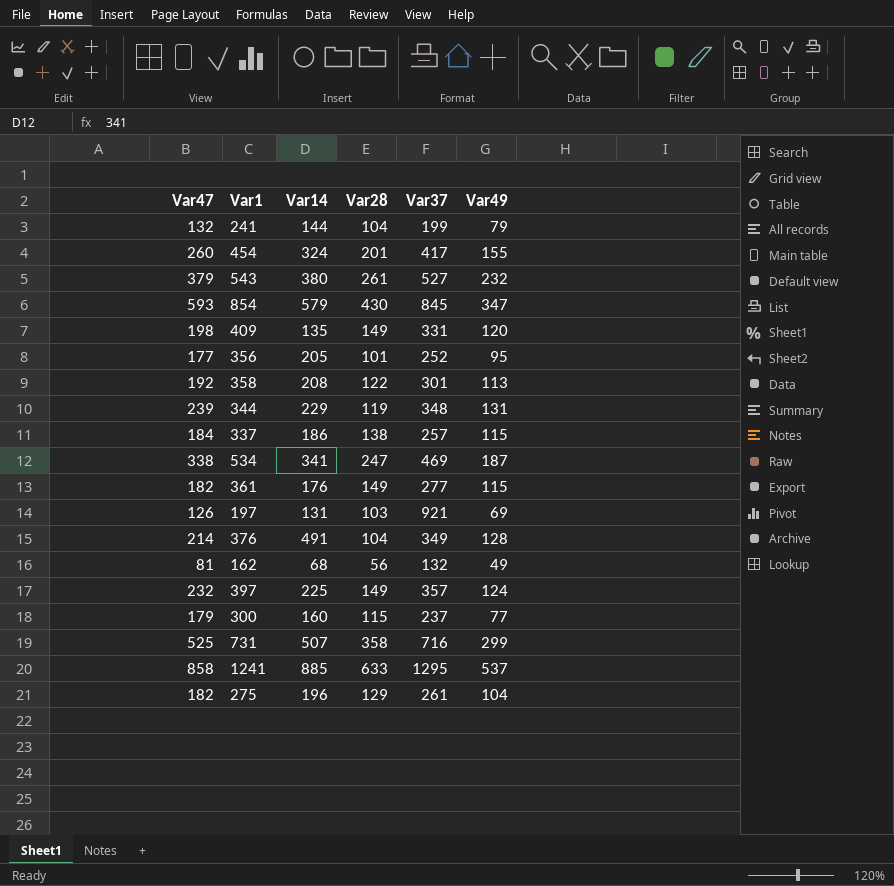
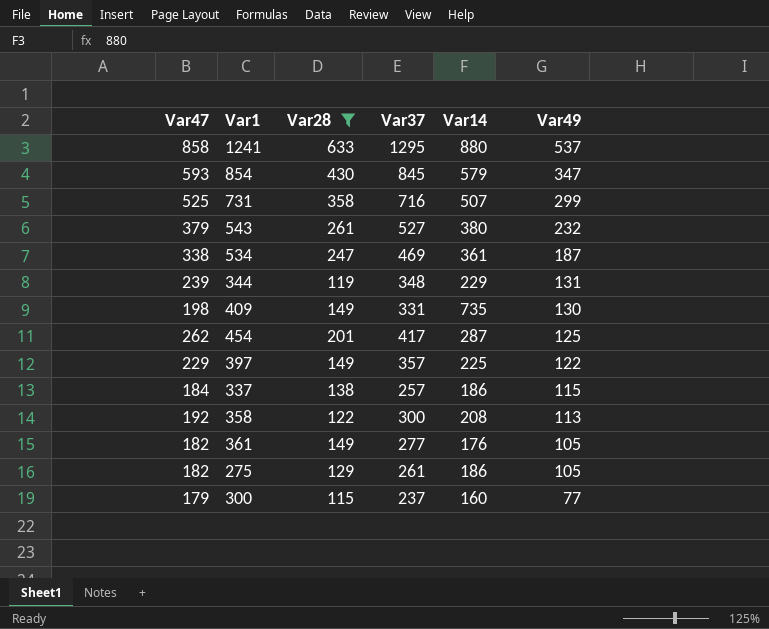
filter: none -> Var28 >= 115
row order: none -> Var49 descending
column Var14 | position: 3 -> 5
1241 | Var14: 885 -> 880
534 | Var14: 341 -> 361
409 | Var14: 135 -> 735
409 | Var49: 120 -> 130
454 | Var47: 260 -> 262
454 | Var14: 324 -> 287
454 | Var49: 155 -> 125
397 | Var47: 232 -> 229
397 | Var49: 124 -> 122
358 | Var37: 301 -> 300
361 | Var49: 115 -> 105
275 | Var14: 196 -> 186
275 | Var49: 104 -> 105

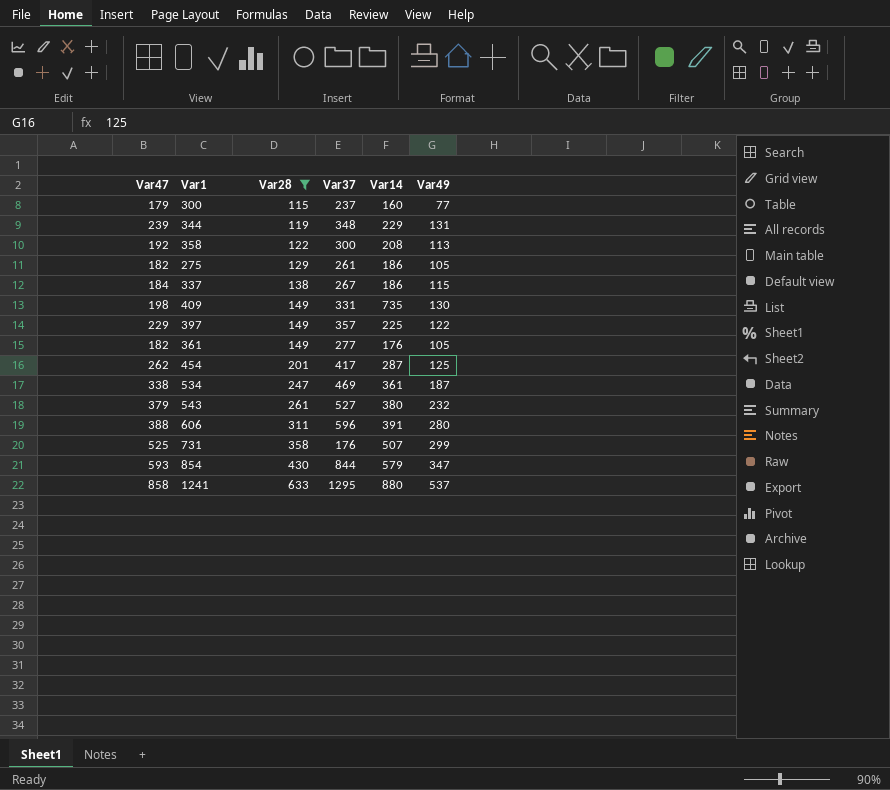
row order: Var49 descending -> Var28 ascending
337 | Var37: 257 -> 267
row 606: none -> 388 | 311 | 596 | 391 | 280
731 | Var37: 716 -> 176
854 | Var37: 845 -> 844

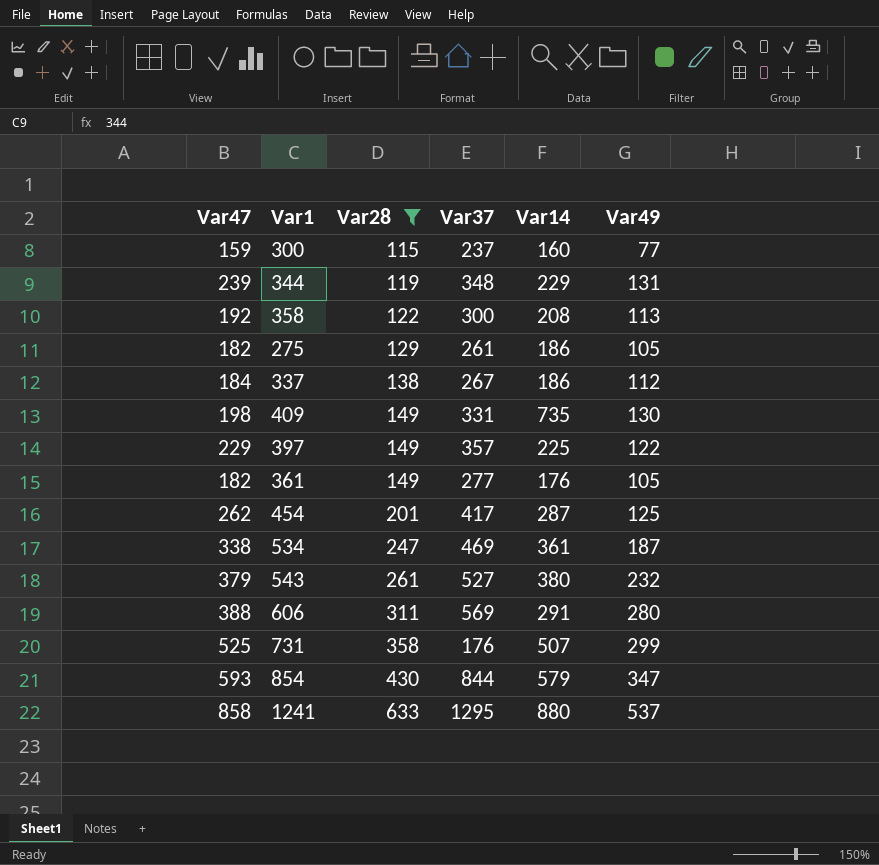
300 | Var47: 179 -> 159
337 | Var49: 115 -> 112
606 | Var37: 596 -> 569
606 | Var14: 391 -> 291

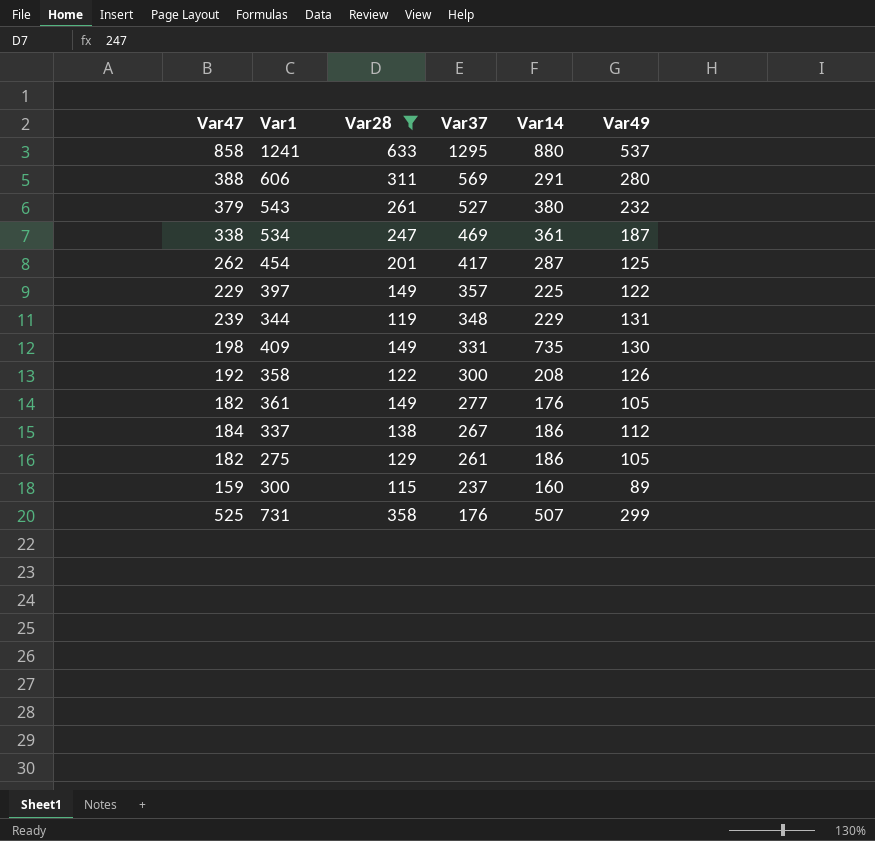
row order: Var28 ascending -> Var37 descending
row 854: 593 | 430 | 844 | 579 | 347 -> none
358 | Var49: 113 -> 126
300 | Var49: 77 -> 89

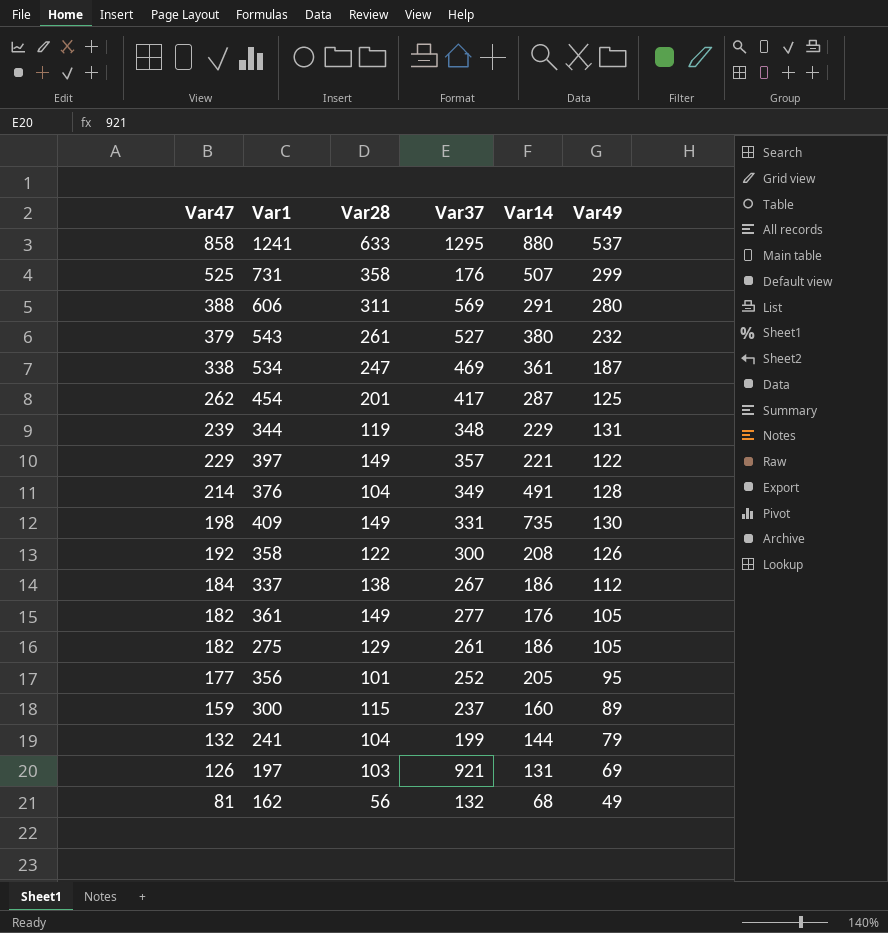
filter: Var28 >= 115 -> none
row order: Var37 descending -> Var47 descending
397 | Var14: 225 -> 221

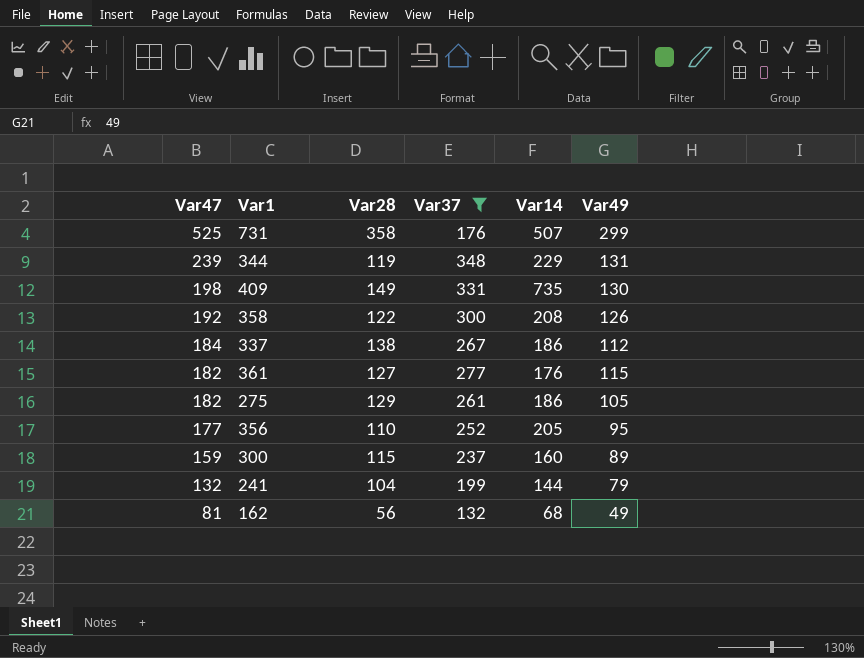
filter: none -> Var37 <= 348
361 | Var28: 149 -> 127
361 | Var49: 105 -> 115
356 | Var28: 101 -> 110

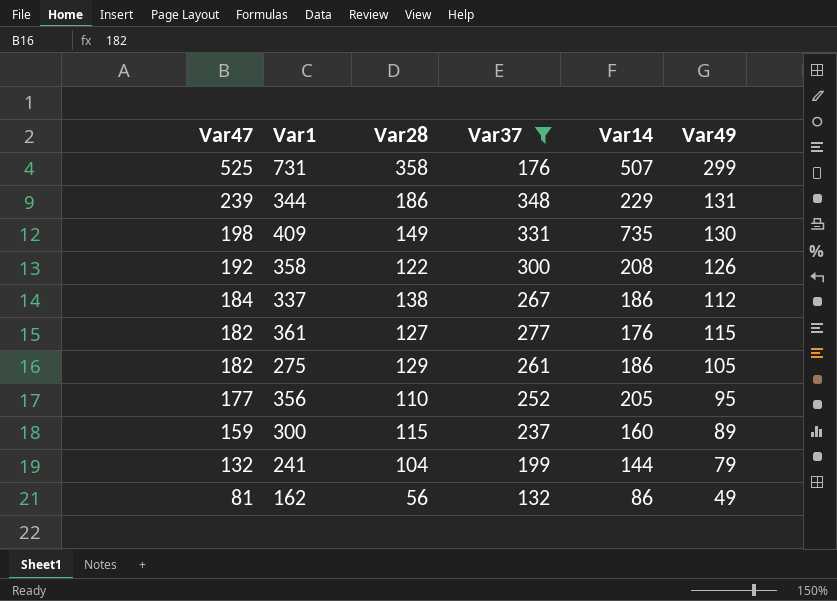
344 | Var28: 119 -> 186
162 | Var14: 68 -> 86

